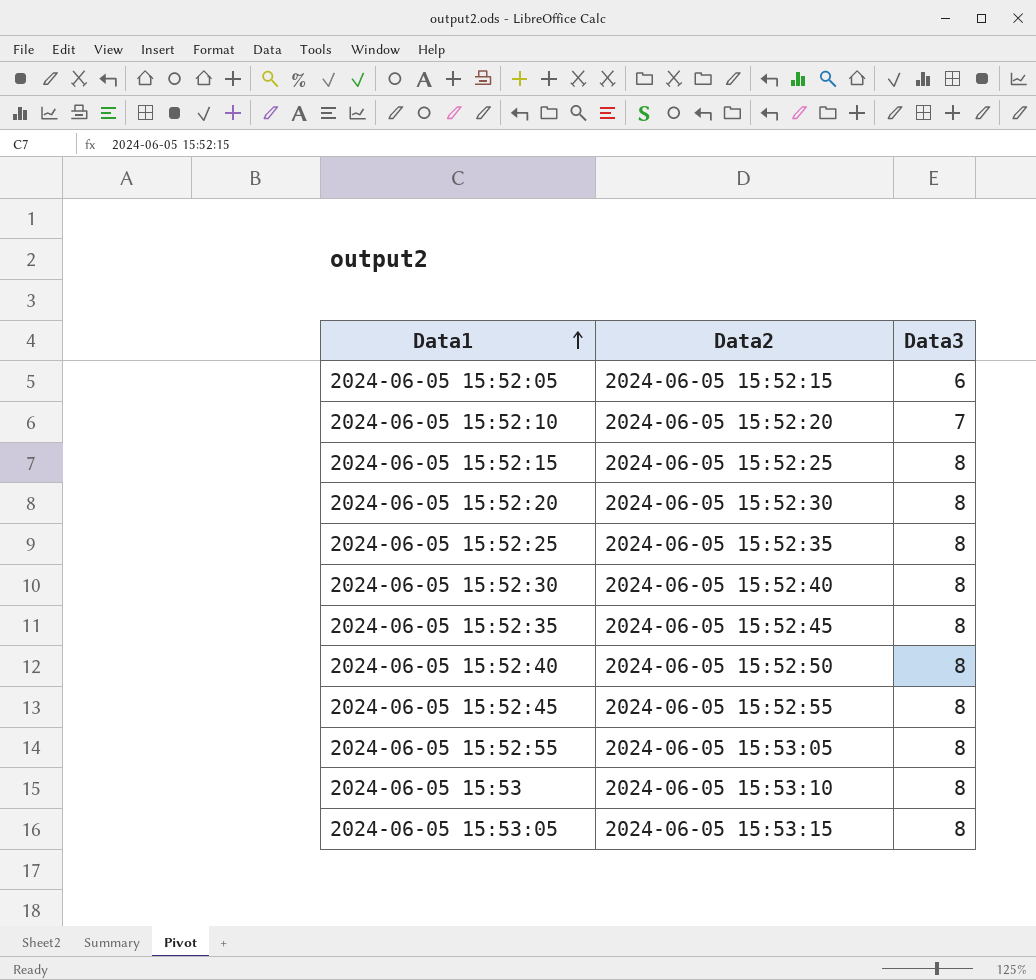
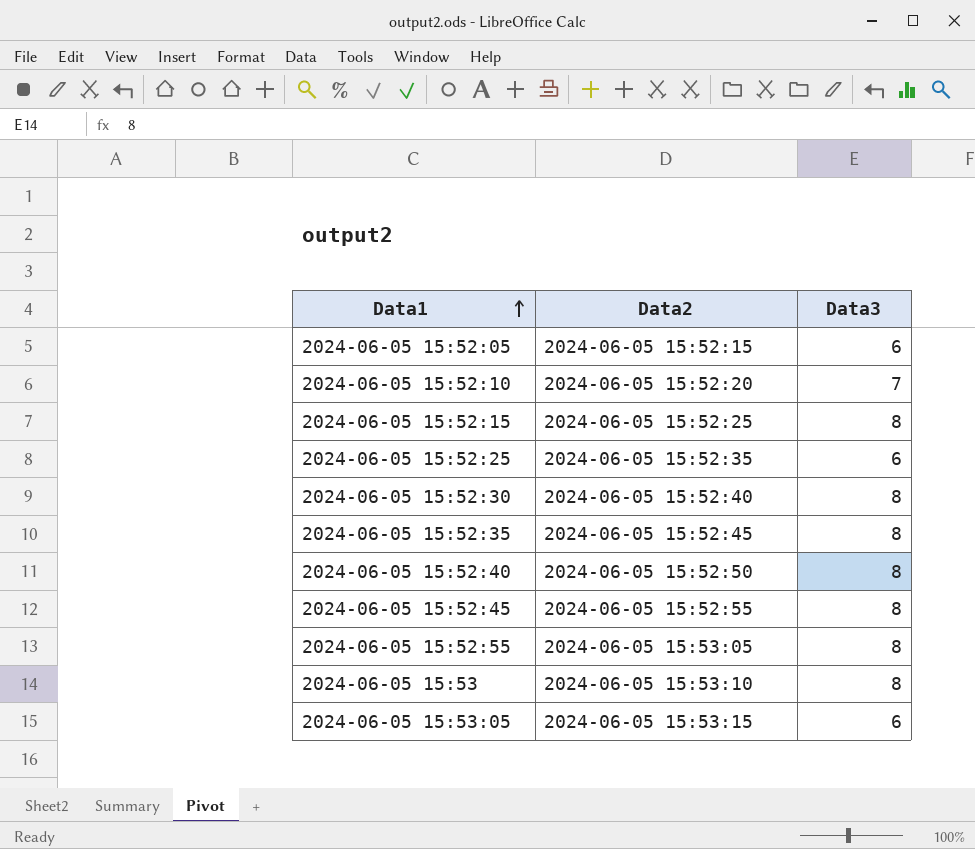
row 2024-06-05 15:52:20: 2024-06-05 15:52:30 | 8 -> none
2024-06-05 15:52:25 | Data3: 8 -> 6
2024-06-05 15:53:05 | Data3: 8 -> 6

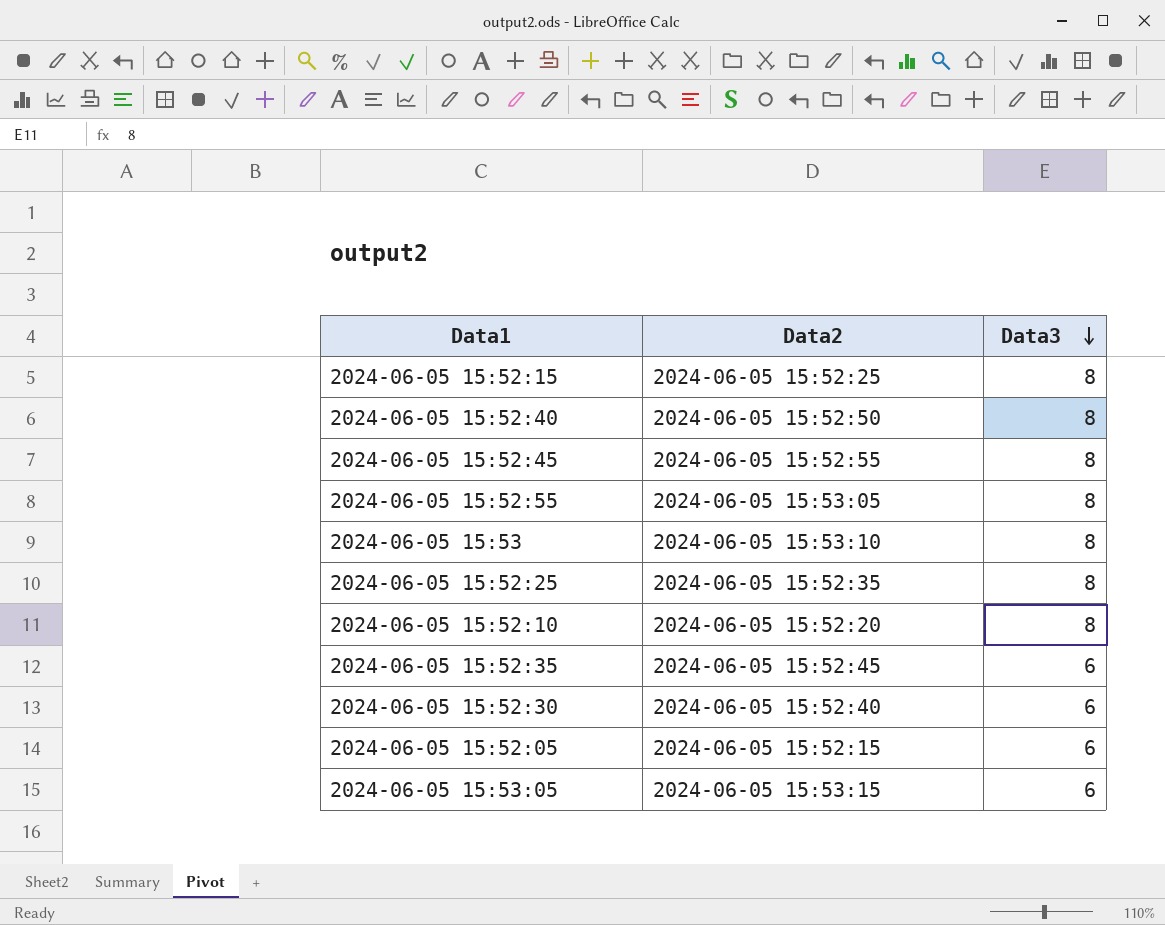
row order: Data1 ascending -> Data3 descending
2024-06-05 15:52:25 | Data3: 6 -> 8
2024-06-05 15:52:10 | Data3: 7 -> 8
2024-06-05 15:52:35 | Data3: 8 -> 6
2024-06-05 15:52:30 | Data3: 8 -> 6

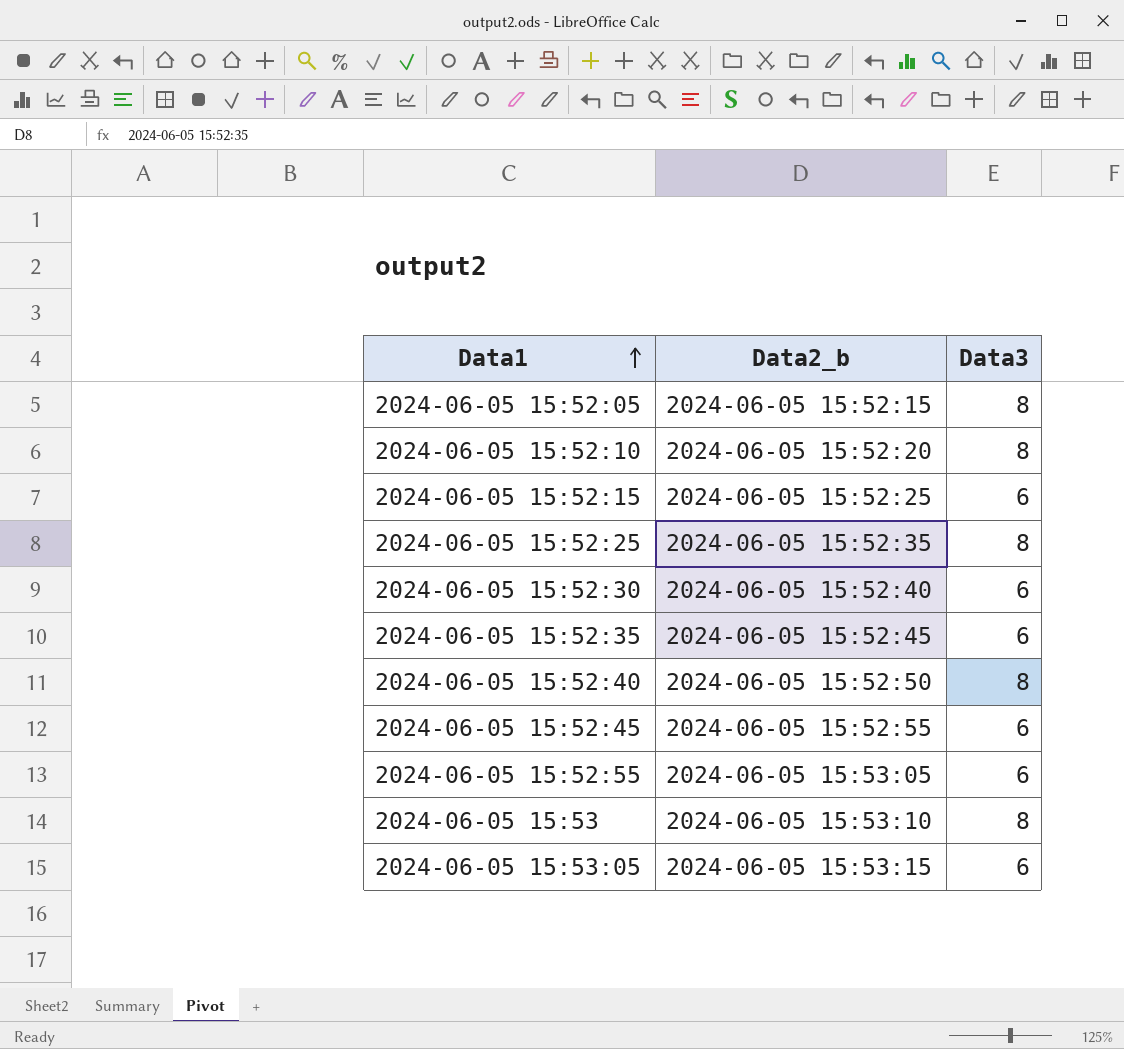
row order: Data3 descending -> Data1 ascending
column name: Data2 -> Data2_b
2024-06-05 15:52:05 | Data3: 6 -> 8
2024-06-05 15:52:15 | Data3: 8 -> 6
2024-06-05 15:52:45 | Data3: 8 -> 6
2024-06-05 15:52:55 | Data3: 8 -> 6

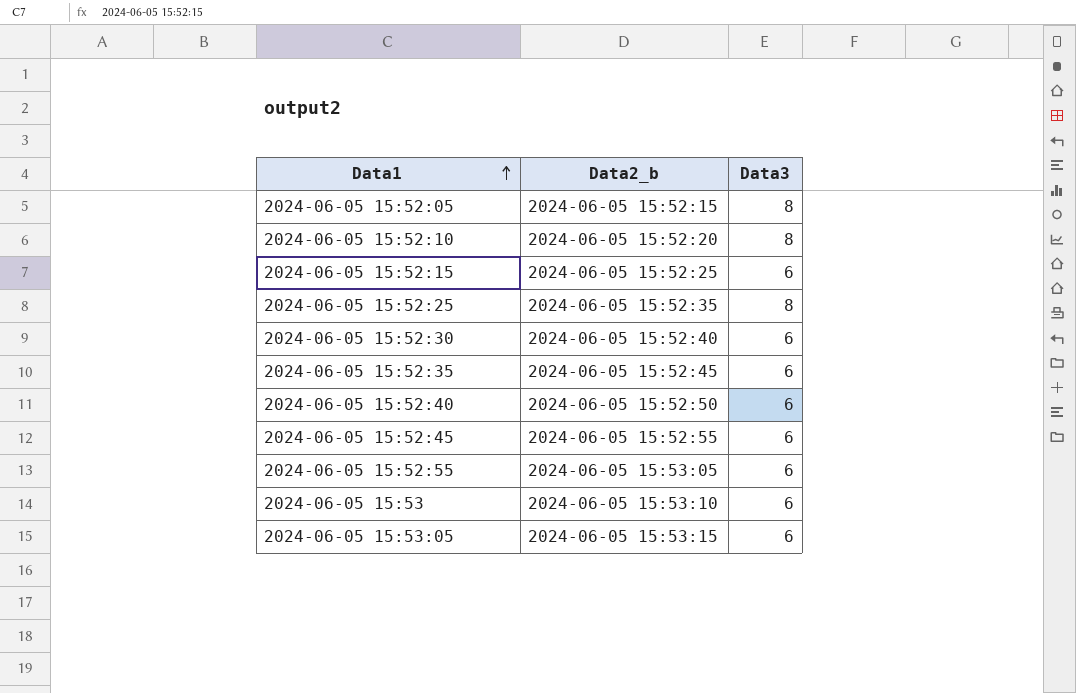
2024-06-05 15:52:40 | Data3: 8 -> 6
2024-06-05 15:53 | Data3: 8 -> 6

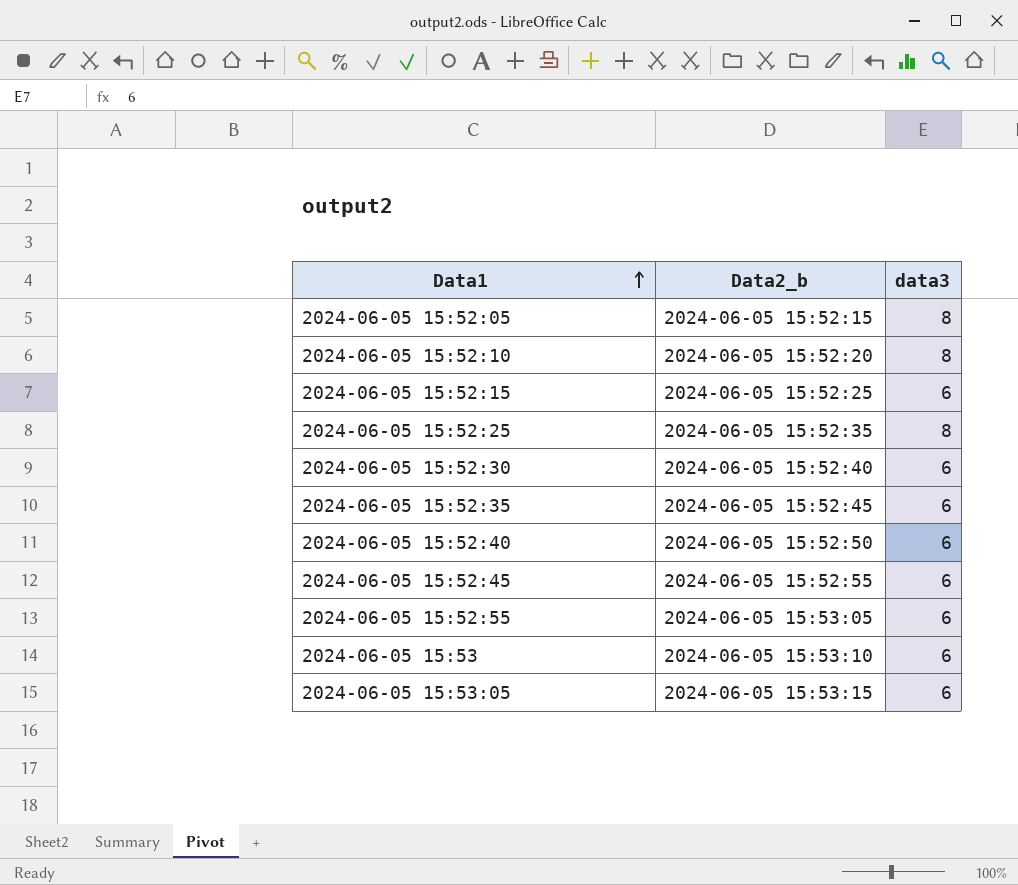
column name: Data3 -> data3

